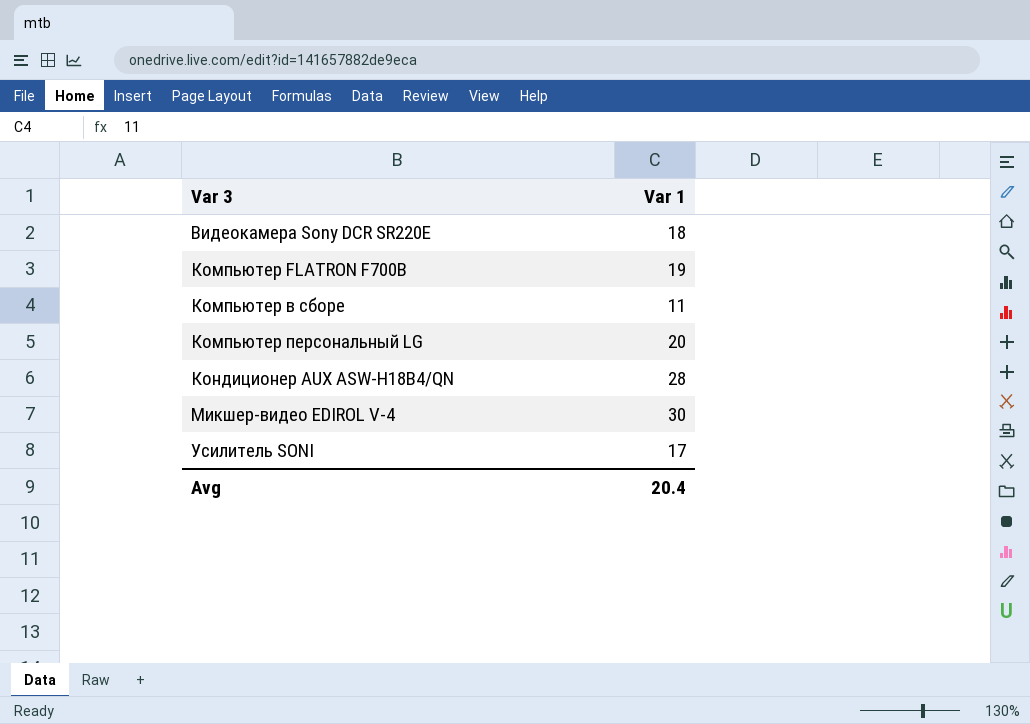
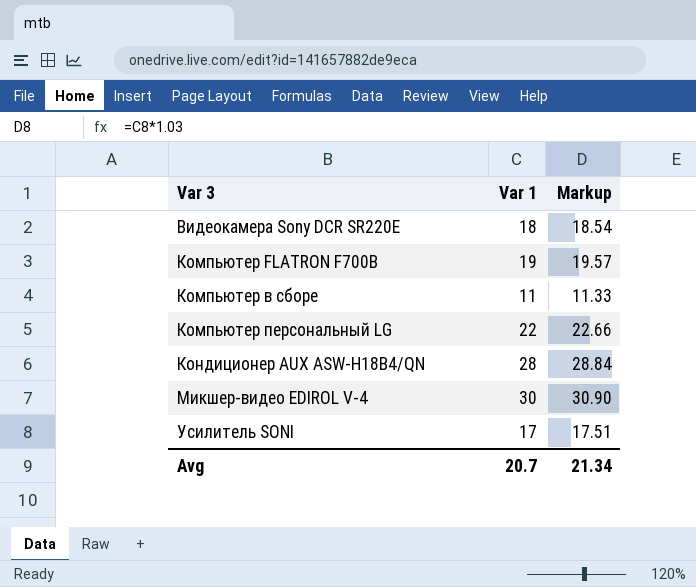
column Markup | formula: none -> [Var 1] * 1.03
Компьютер персональный LG | Var 1: 20 -> 22
Avg | Var 1: 20.4 -> 20.7

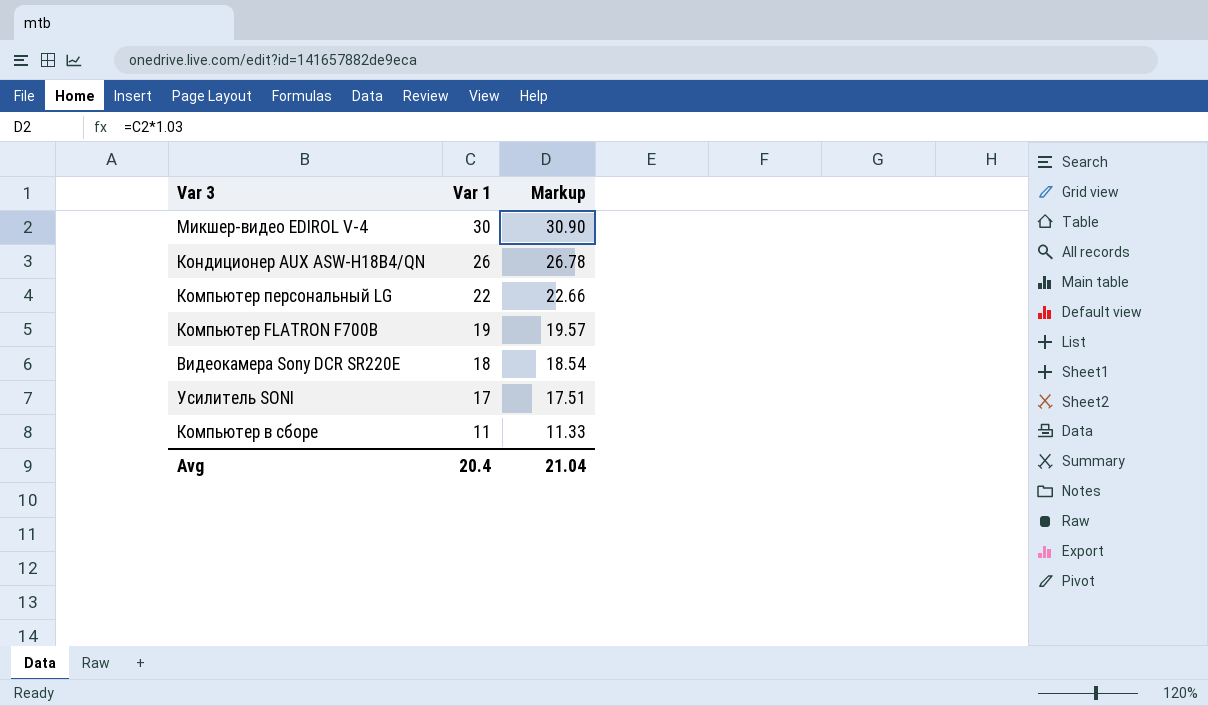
row order: Var 3 ascending -> Var 1 descending
Кондиционер AUX ASW-H18В4/QN | Var 1: 28 -> 26
Кондиционер AUX ASW-H18В4/QN | Markup: 28.84 -> 26.78
Avg | Var 1: 20.7 -> 20.4
Avg | Markup: 21.34 -> 21.04

